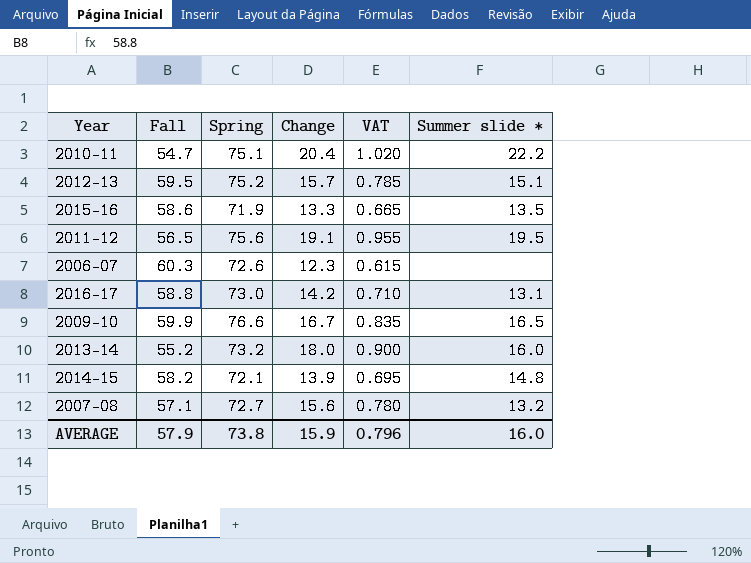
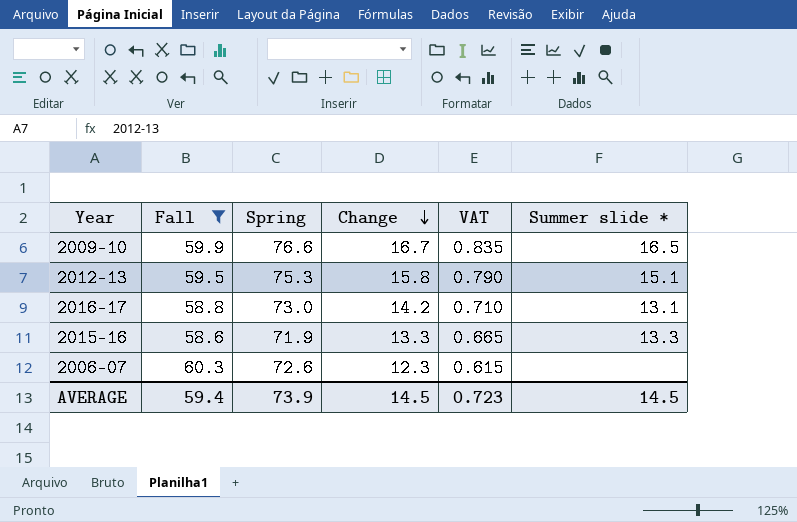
filter: none -> Fall >= 58.6
row order: none -> Change descending
2012-13 | Spring: 75.2 -> 75.3
2012-13 | Change: 15.7 -> 15.8
2012-13 | VAT: 0.785 -> 0.790
2015-16 | Summer slide *: 13.5 -> 13.3
AVERAGE | Fall: 57.9 -> 59.4
AVERAGE | Spring: 73.8 -> 73.9
AVERAGE | Change: 15.9 -> 14.5
AVERAGE | VAT: 0.796 -> 0.723
AVERAGE | Summer slide *: 16.0 -> 14.5

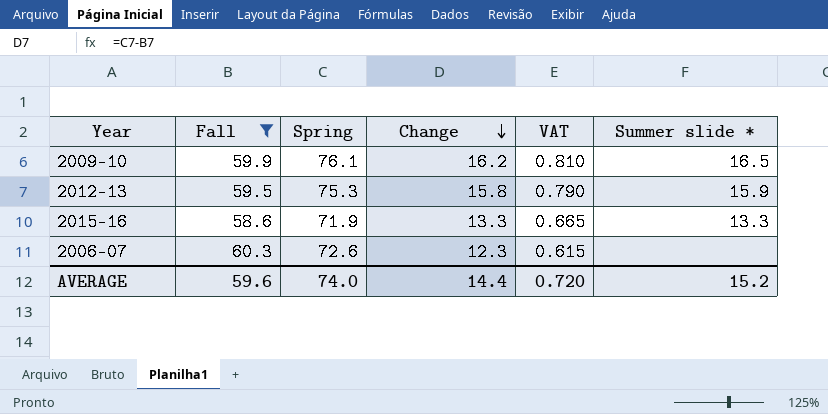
row 2016-17: 58.8 | 73.0 | 14.2 | 0.710 | 13.1 -> none
2009-10 | Spring: 76.6 -> 76.1
2009-10 | Change: 16.7 -> 16.2
2009-10 | VAT: 0.835 -> 0.810
2012-13 | Summer slide *: 15.1 -> 15.9
AVERAGE | Fall: 59.4 -> 59.6
AVERAGE | Spring: 73.9 -> 74.0
AVERAGE | Change: 14.5 -> 14.4
AVERAGE | VAT: 0.723 -> 0.720
AVERAGE | Summer slide *: 14.5 -> 15.2

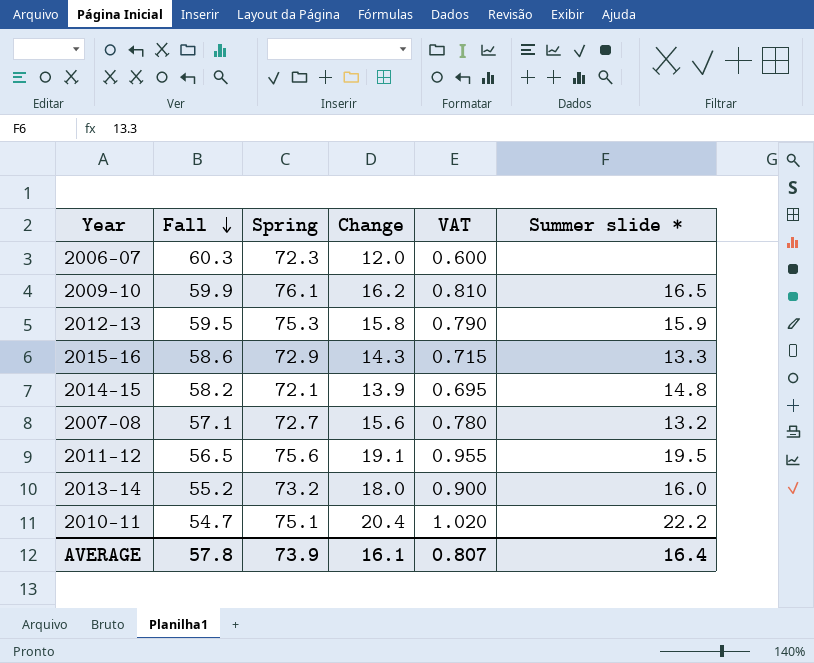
filter: Fall >= 58.6 -> none
row order: Change descending -> Fall descending
2006-07 | Spring: 72.6 -> 72.3
2006-07 | Change: 12.3 -> 12.0
2006-07 | VAT: 0.615 -> 0.600
2015-16 | Spring: 71.9 -> 72.9
2015-16 | Change: 13.3 -> 14.3
2015-16 | VAT: 0.665 -> 0.715
AVERAGE | Fall: 59.6 -> 57.8
AVERAGE | Spring: 74.0 -> 73.9
AVERAGE | Change: 14.4 -> 16.1
AVERAGE | VAT: 0.720 -> 0.807
AVERAGE | Summer slide *: 15.2 -> 16.4

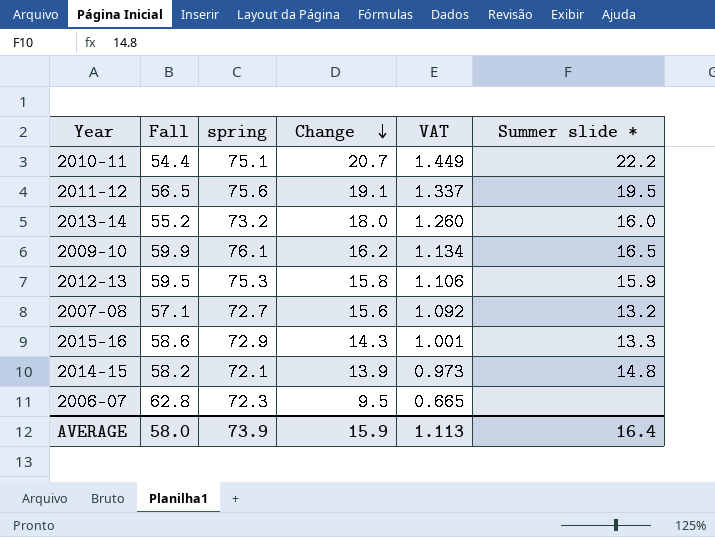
row order: Fall descending -> Change descending
column name: Spring -> spring
column VAT | formula: [Change] * 0.05 -> [Change] * 0.07
2010-11 | Fall: 54.7 -> 54.4
2010-11 | Change: 20.4 -> 20.7
2006-07 | Fall: 60.3 -> 62.8
2006-07 | Change: 12.0 -> 9.5
AVERAGE | Fall: 57.8 -> 58.0
AVERAGE | Change: 16.1 -> 15.9
AVERAGE | VAT: 0.807 -> 1.113

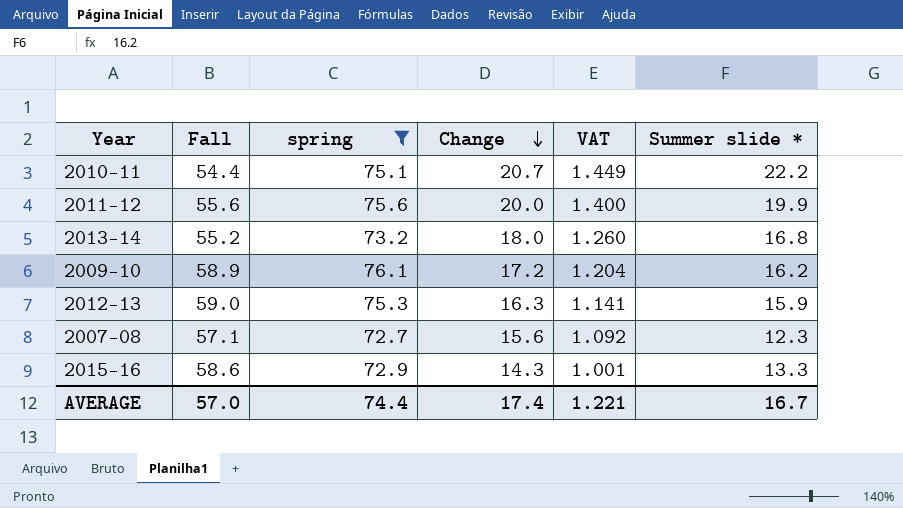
filter: none -> spring >= 72.7
2011-12 | Fall: 56.5 -> 55.6
2011-12 | Change: 19.1 -> 20.0
2011-12 | VAT: 1.337 -> 1.400
2011-12 | Summer slide *: 19.5 -> 19.9
2013-14 | Summer slide *: 16.0 -> 16.8
2009-10 | Fall: 59.9 -> 58.9
2009-10 | Change: 16.2 -> 17.2
2009-10 | VAT: 1.134 -> 1.204
2009-10 | Summer slide *: 16.5 -> 16.2
2012-13 | Fall: 59.5 -> 59.0
2012-13 | Change: 15.8 -> 16.3
2012-13 | VAT: 1.106 -> 1.141
2007-08 | Summer slide *: 13.2 -> 12.3
AVERAGE | Fall: 58.0 -> 57.0
AVERAGE | spring: 73.9 -> 74.4
AVERAGE | Change: 15.9 -> 17.4
AVERAGE | VAT: 1.113 -> 1.221
AVERAGE | Summer slide *: 16.4 -> 16.7

